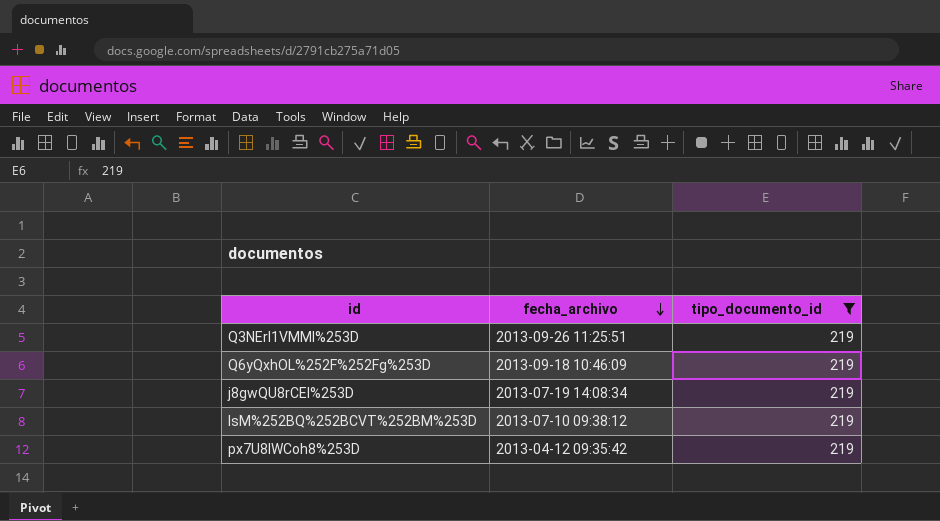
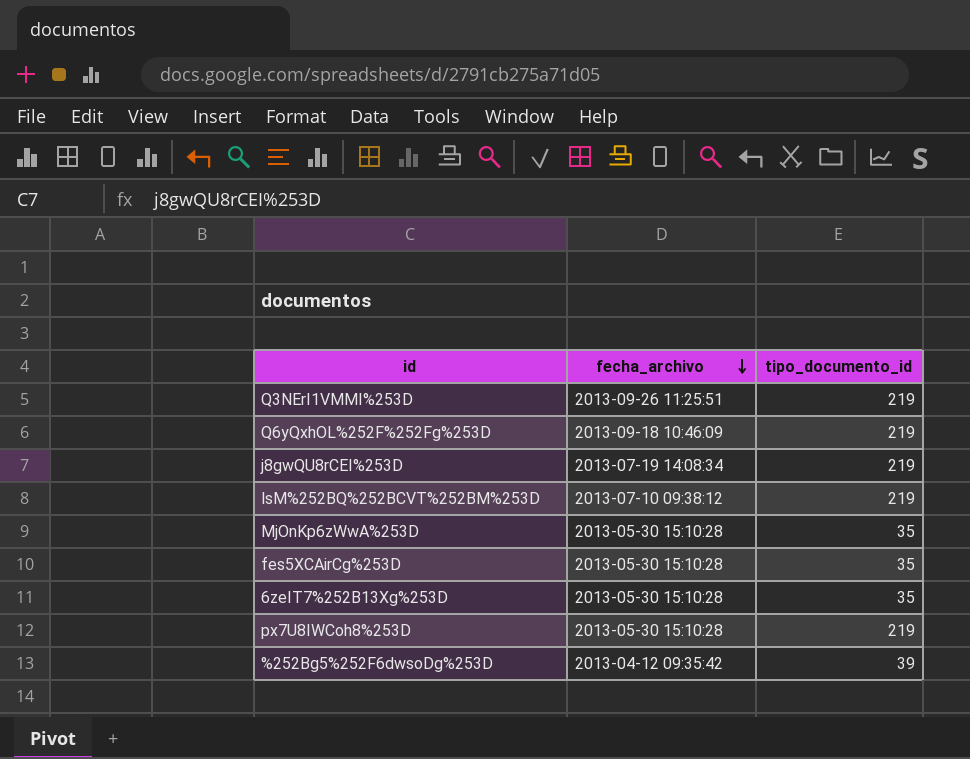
filter: tipo_documento_id = 219 -> none
px7U8IWCoh8%253D | fecha_archivo: 2013-04-12 09:35:42 -> 2013-05-30 15:10:28

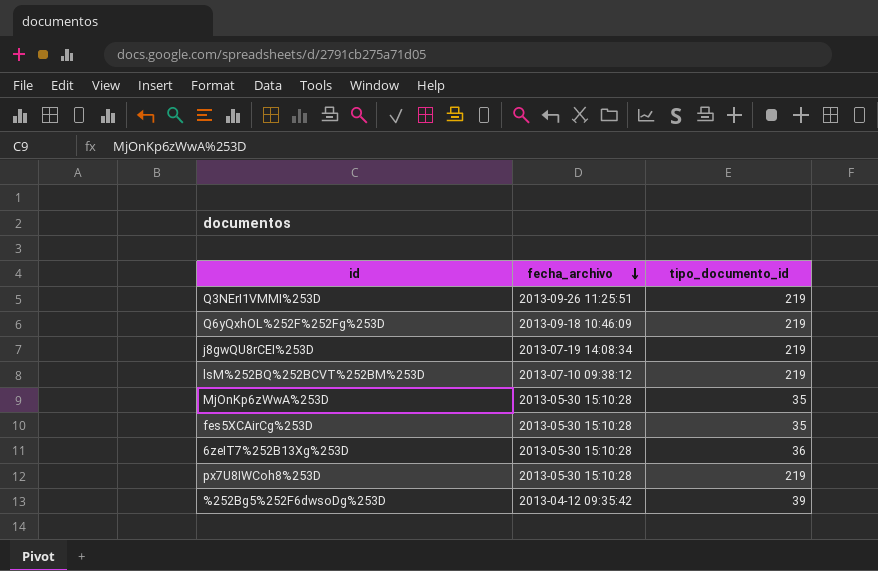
6zeIT7%252B13Xg%253D | tipo_documento_id: 35 -> 36

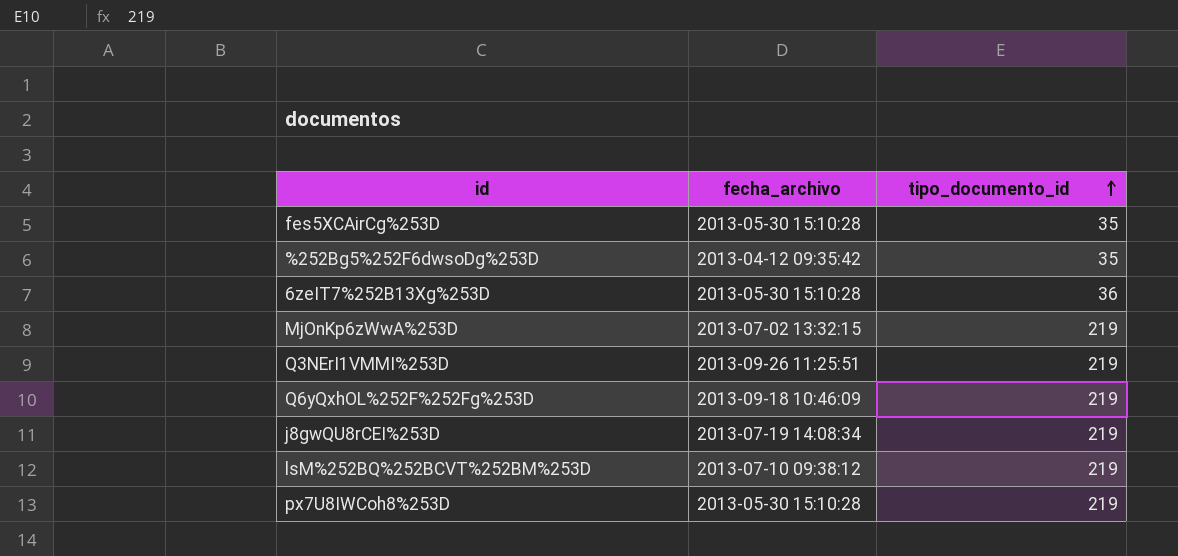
row order: fecha_archivo descending -> tipo_documento_id ascending
%252Bg5%252F6dwsoDg%253D | tipo_documento_id: 39 -> 35
MjOnKp6zWwA%253D | fecha_archivo: 2013-05-30 15:10:28 -> 2013-07-02 13:32:15
MjOnKp6zWwA%253D | tipo_documento_id: 35 -> 219

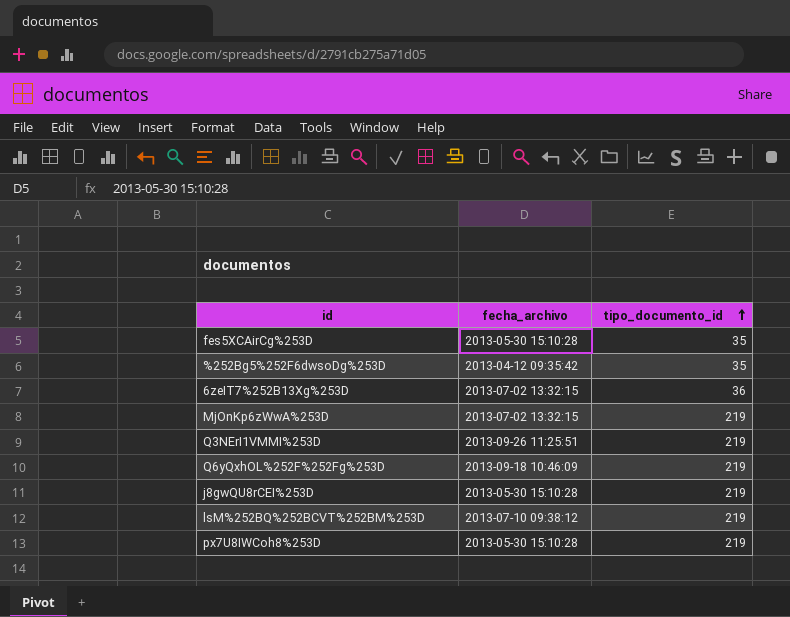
6zeIT7%252B13Xg%253D | fecha_archivo: 2013-05-30 15:10:28 -> 2013-07-02 13:32:15
j8gwQU8rCEI%253D | fecha_archivo: 2013-07-19 14:08:34 -> 2013-05-30 15:10:28

